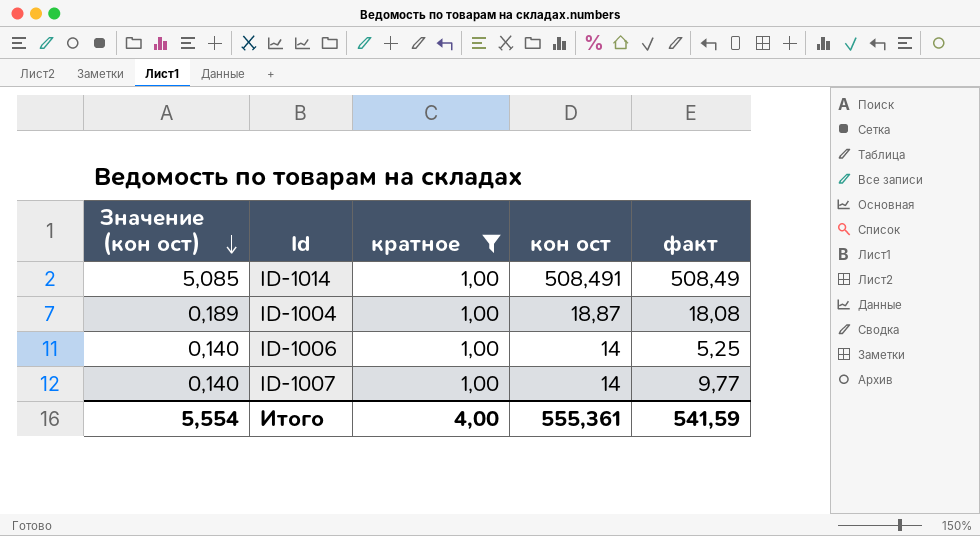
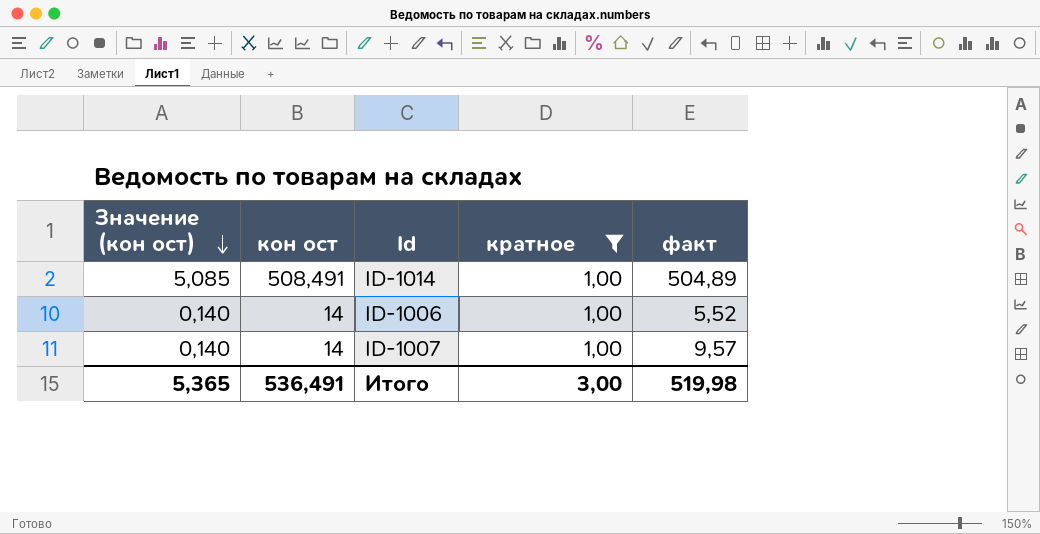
column кон ост | position: 4 -> 2
row ID-1004: 0,189 | 1,00 | 18,87 | 18,08 -> none
ID-1014 | факт: 508,49 -> 504,89
ID-1006 | факт: 5,25 -> 5,52
ID-1007 | факт: 9,77 -> 9,57
Итого | Значение (кон ост): 5,554 -> 5,365
Итого | кон ост: 555,361 -> 536,491
Итого | кратное: 4,00 -> 3,00
Итого | факт: 541,59 -> 519,98

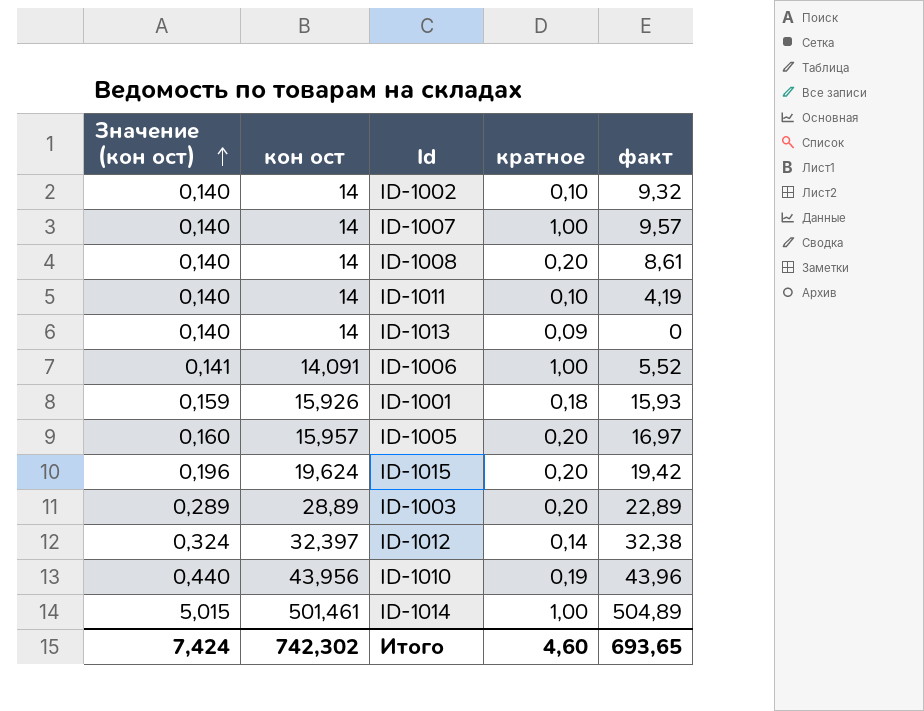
filter: кратное = 1,00 -> none
row order: Значение (кон ост) descending -> Значение (кон ост) ascending
ID-1006 | Значение (кон ост): 0,140 -> 0,141
ID-1006 | кон ост: 14 -> 14,091
ID-1014 | Значение (кон ост): 5,085 -> 5,015
ID-1014 | кон ост: 508,491 -> 501,461
Итого | Значение (кон ост): 5,365 -> 7,424
Итого | кон ост: 536,491 -> 742,302
Итого | кратное: 3,00 -> 4,60
Итого | факт: 519,98 -> 693,65

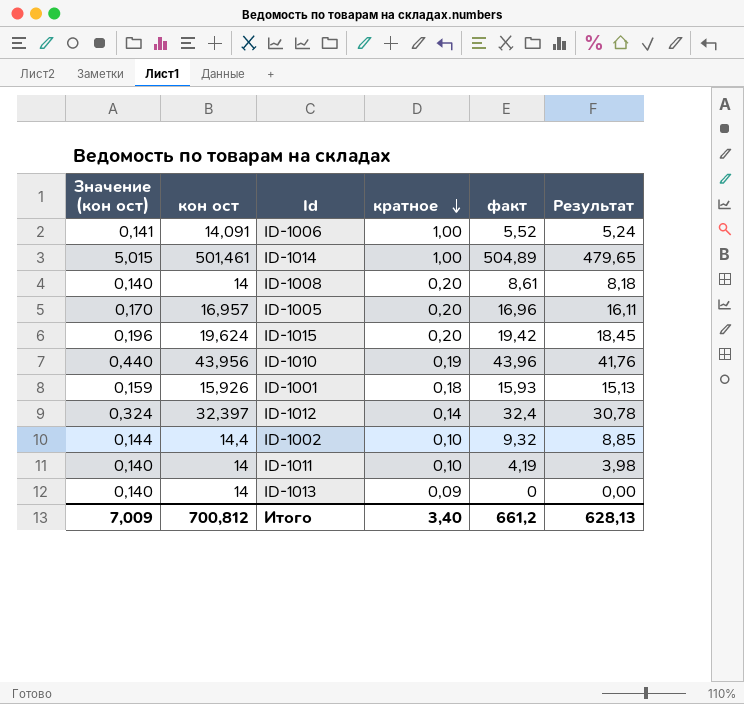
row order: Значение (кон ост) ascending -> кратное descending
column Результат | formula: none -> [факт] * 0,95
row ID-1007: 0,140 | 14 | 1,00 | 9,57 -> none
row ID-1003: 0,289 | 28,89 | 0,20 | 22,89 -> none
ID-1005 | Значение (кон ост): 0,160 -> 0,170
ID-1005 | кон ост: 15,957 -> 16,957
ID-1005 | факт: 16,97 -> 16,96
ID-1012 | факт: 32,38 -> 32,4
ID-1002 | Значение (кон ост): 0,140 -> 0,144
ID-1002 | кон ост: 14 -> 14,4
Итого | Значение (кон ост): 7,424 -> 7,009
Итого | кон ост: 742,302 -> 700,812
Итого | кратное: 4,60 -> 3,40
Итого | факт: 693,65 -> 661,2

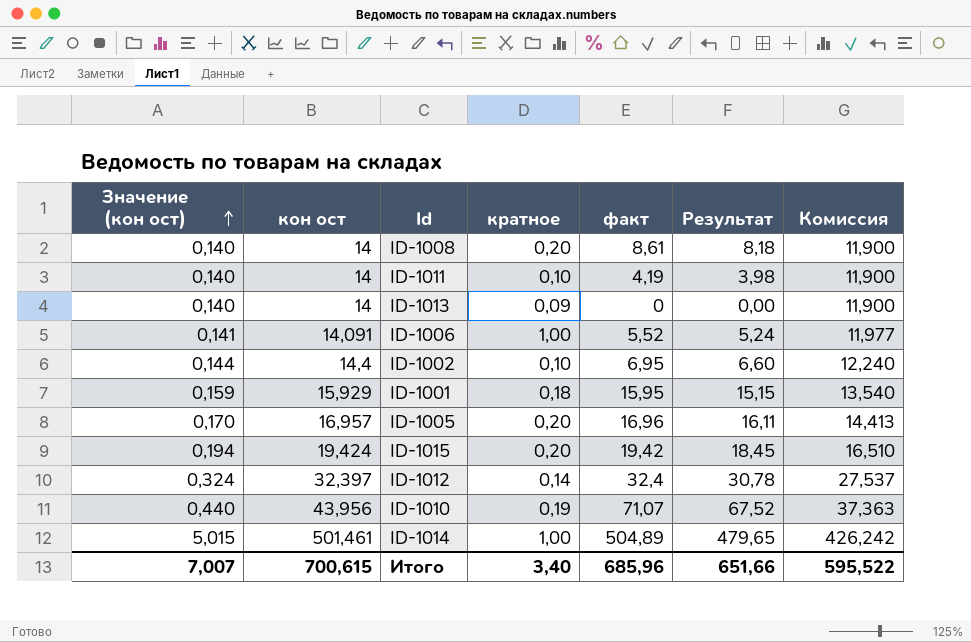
row order: кратное descending -> Значение (кон ост) ascending
column Комиссия | formula: none -> [кон ост] * 0,85
ID-1002 | факт: 9,32 -> 6,95
ID-1002 | Результат: 8,85 -> 6,60
ID-1001 | кон ост: 15,926 -> 15,929
ID-1001 | факт: 15,93 -> 15,95
ID-1001 | Результат: 15,13 -> 15,15
ID-1015 | Значение (кон ост): 0,196 -> 0,194
ID-1015 | кон ост: 19,624 -> 19,424
ID-1010 | факт: 43,96 -> 71,07
ID-1010 | Результат: 41,76 -> 67,52
Итого | Значение (кон ост): 7,009 -> 7,007
Итого | кон ост: 700,812 -> 700,615
Итого | факт: 661,2 -> 685,96
Итого | Результат: 628,13 -> 651,66

